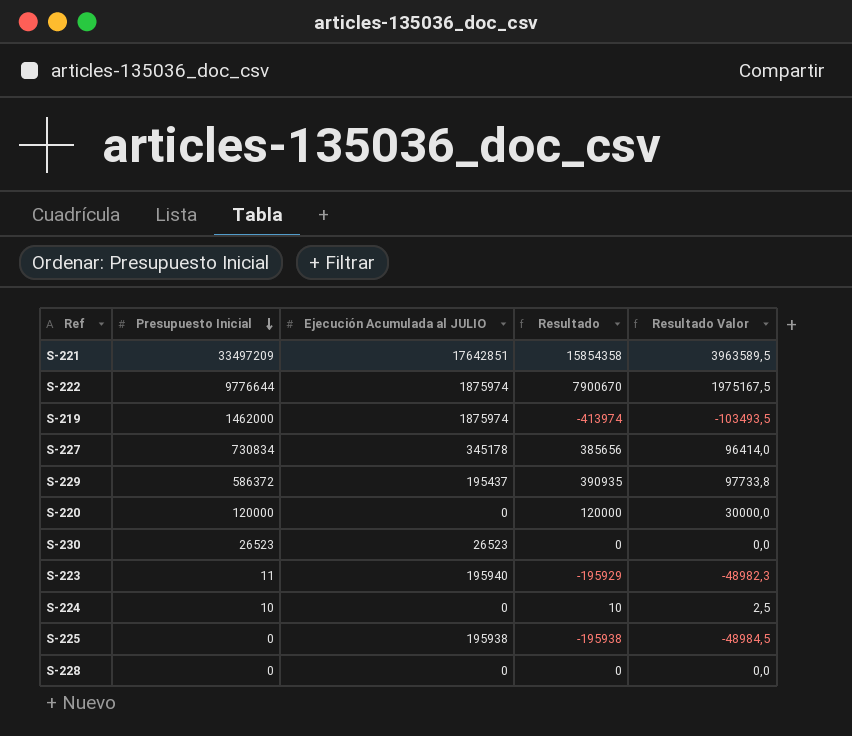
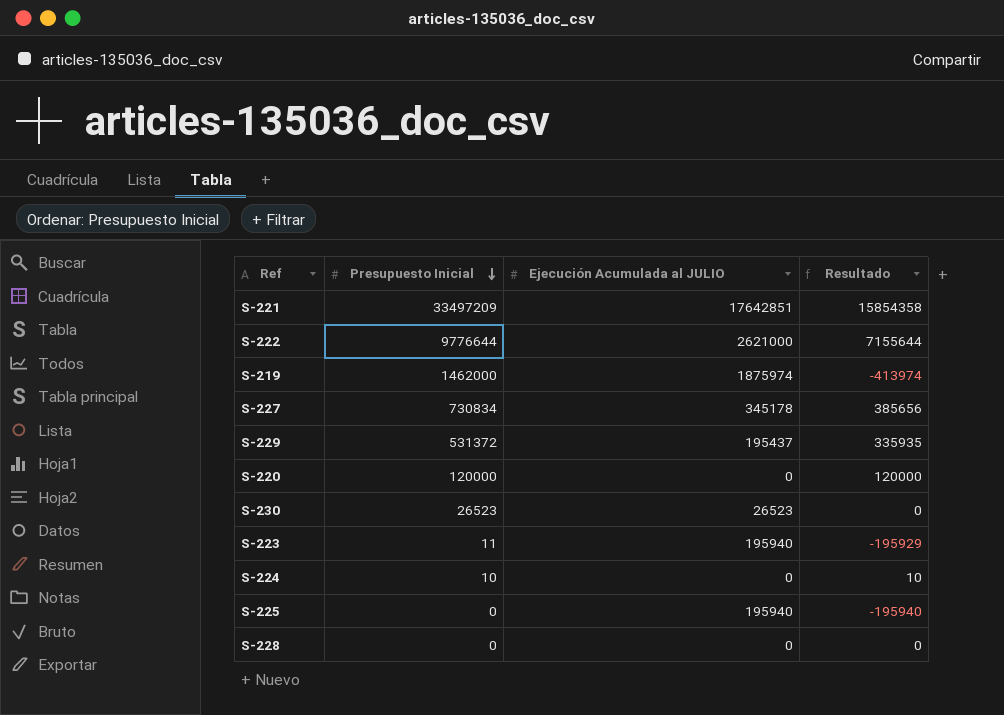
column Resultado Valor | formula: [Resultado] * 0,25 -> none
S-222 | Ejecución Acumulada al JULIO: 1875974 -> 2621000
S-222 | Resultado: 7900670 -> 7155644
S-229 | Presupuesto Inicial: 586372 -> 531372
S-229 | Resultado: 390935 -> 335935
S-225 | Ejecución Acumulada al JULIO: 195938 -> 195940
S-225 | Resultado: -195938 -> -195940

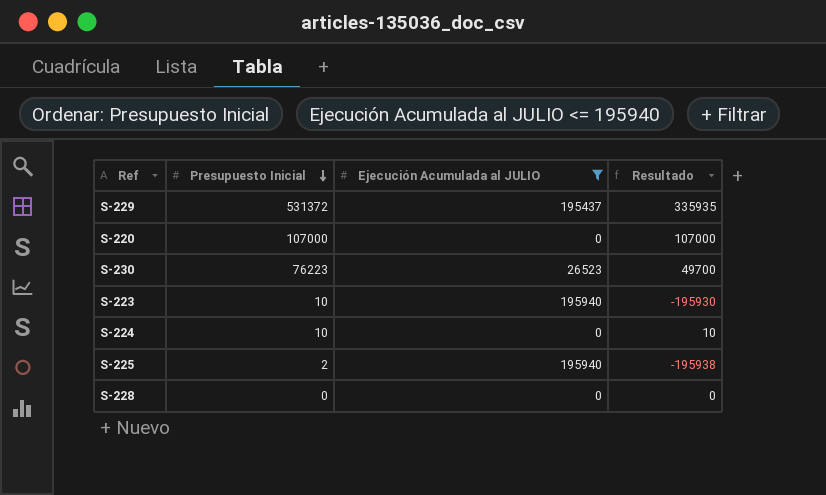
filter: none -> Ejecución Acumulada al JULIO <= 195940
S-220 | Presupuesto Inicial: 120000 -> 107000
S-220 | Resultado: 120000 -> 107000
S-230 | Presupuesto Inicial: 26523 -> 76223
S-230 | Resultado: 0 -> 49700
S-223 | Presupuesto Inicial: 11 -> 10
S-223 | Resultado: -195929 -> -195930
S-225 | Presupuesto Inicial: 0 -> 2
S-225 | Resultado: -195940 -> -195938

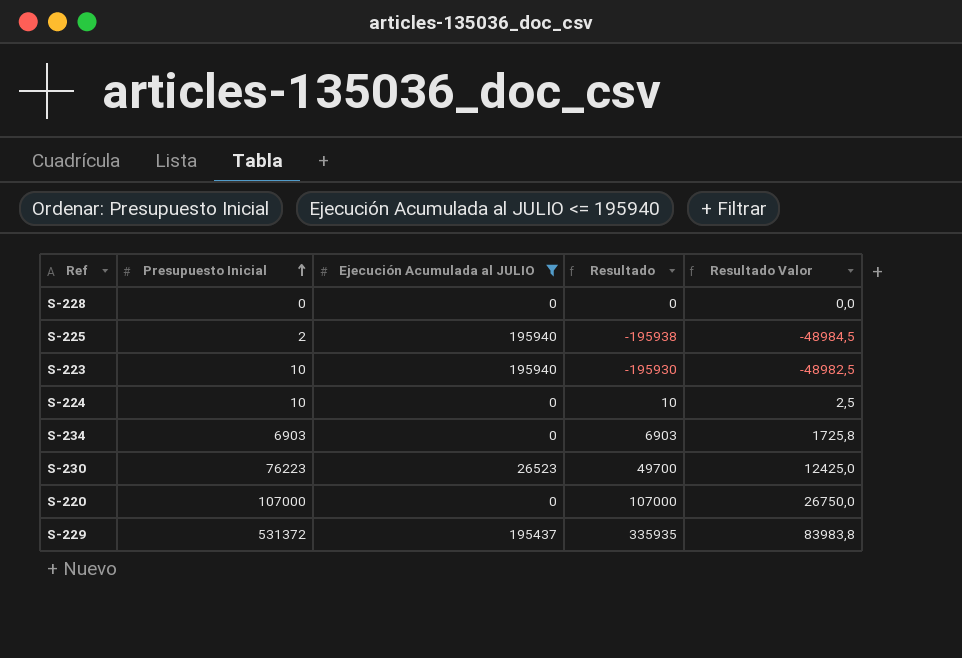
row order: Presupuesto Inicial descending -> Presupuesto Inicial ascending
column Resultado Valor | formula: none -> [Resultado] * 0,25
row S-234: none -> 6903 | 0 | 6903 | 1725,8

